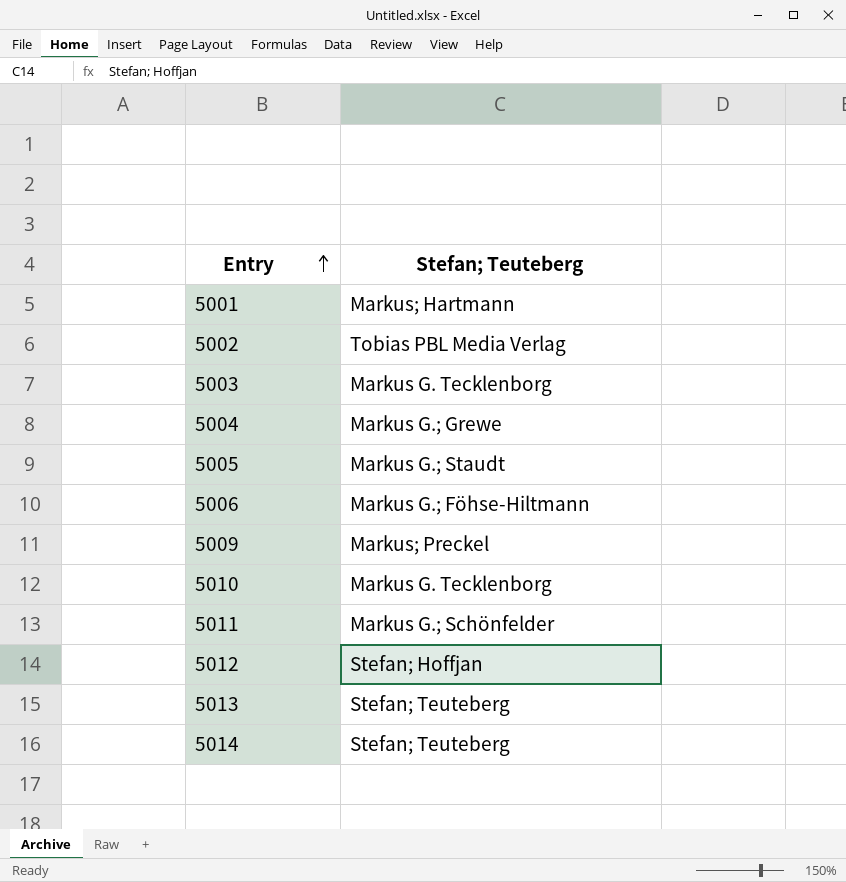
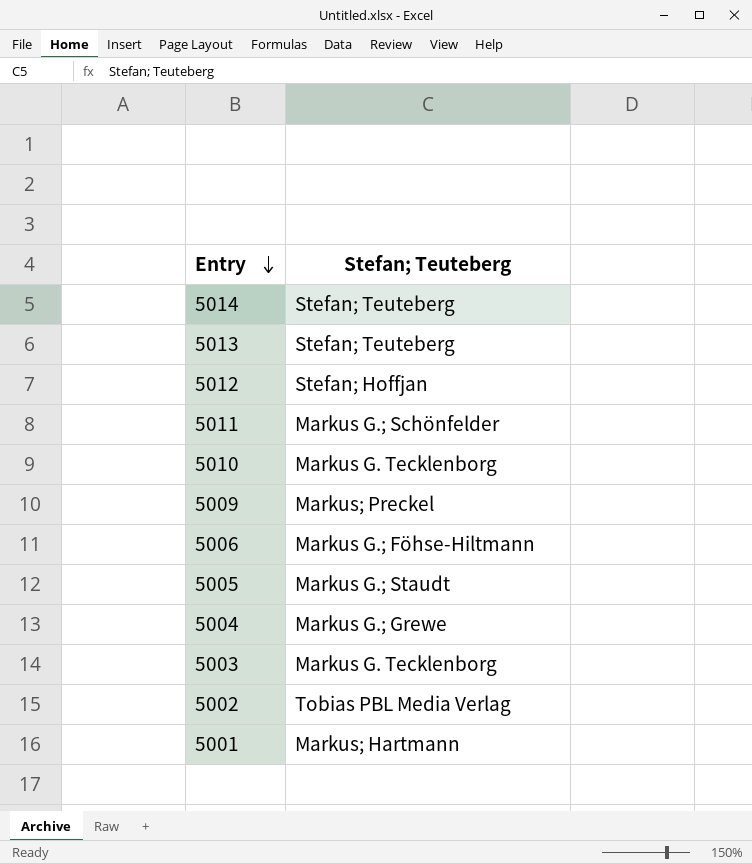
row order: Entry ascending -> Entry descending

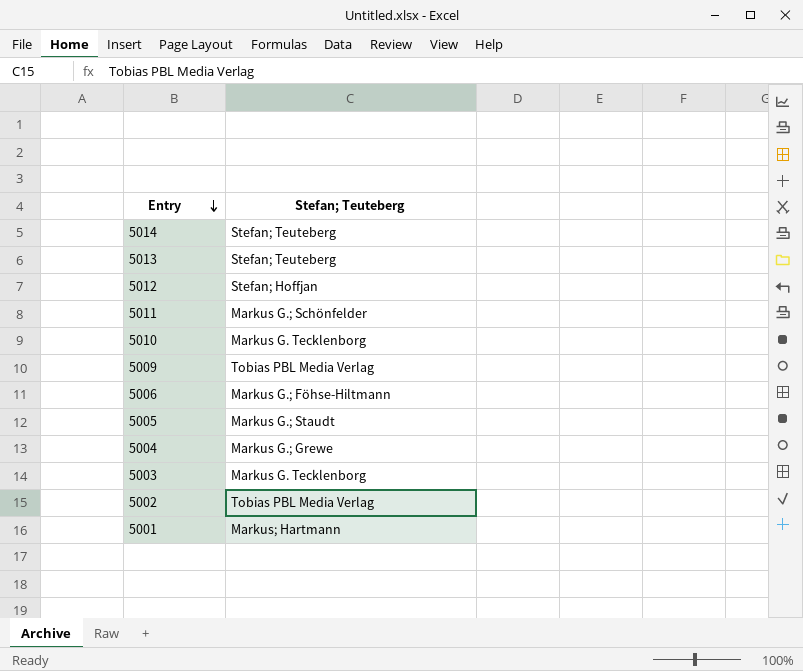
5009 | Stefan; Teuteberg: Markus; Preckel -> Tobias PBL Media Verlag

